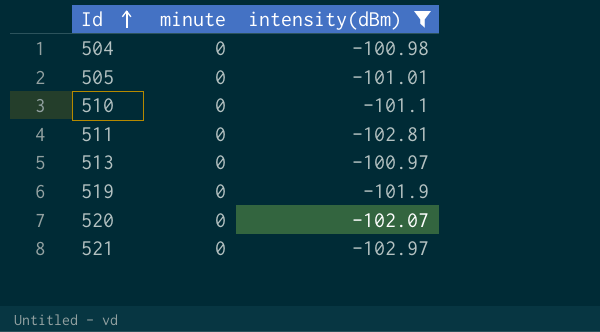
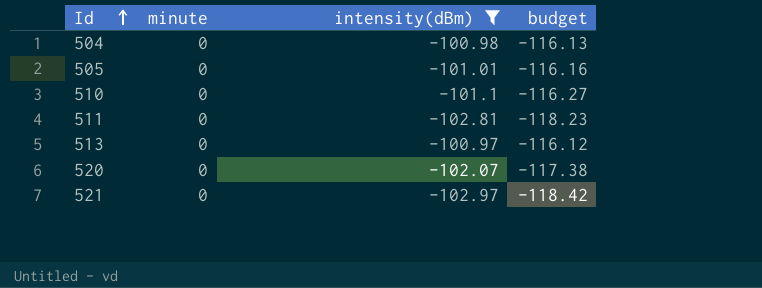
column budget | formula: none -> [intensity(dBm)] * 1.15
row 519: 0 | -101.9 -> none

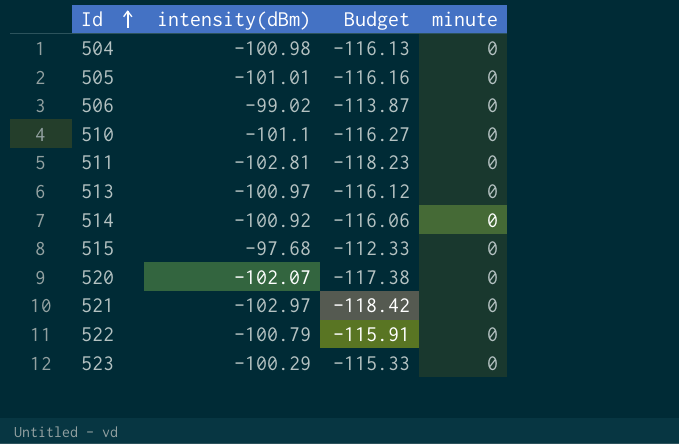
filter: intensity(dBm) <= -100.97 -> none
column name: budget -> Budget
column minute | position: 2 -> 4

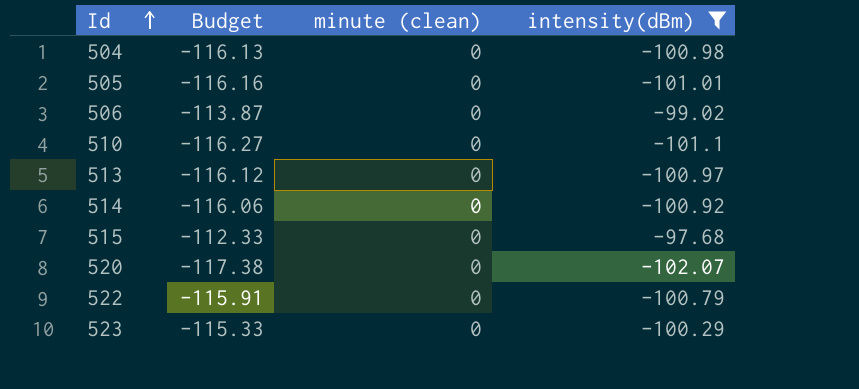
filter: none -> intensity(dBm) >= -102.07
column name: minute -> minute (clean)
column intensity(dBm) | position: 2 -> 4

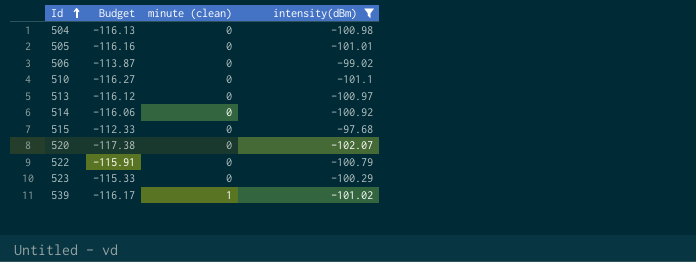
row 539: none -> -116.17 | 1 | -101.02

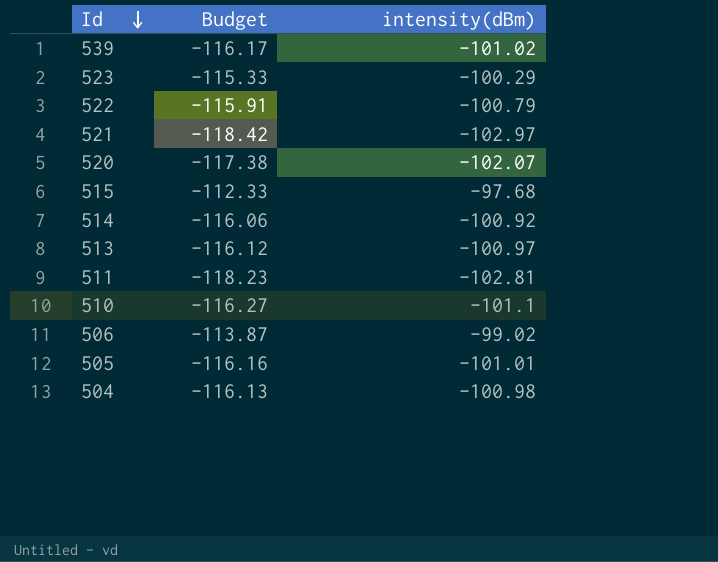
filter: intensity(dBm) >= -102.07 -> none
row order: Id ascending -> Id descending
column minute (clean) | position: 3 -> none

